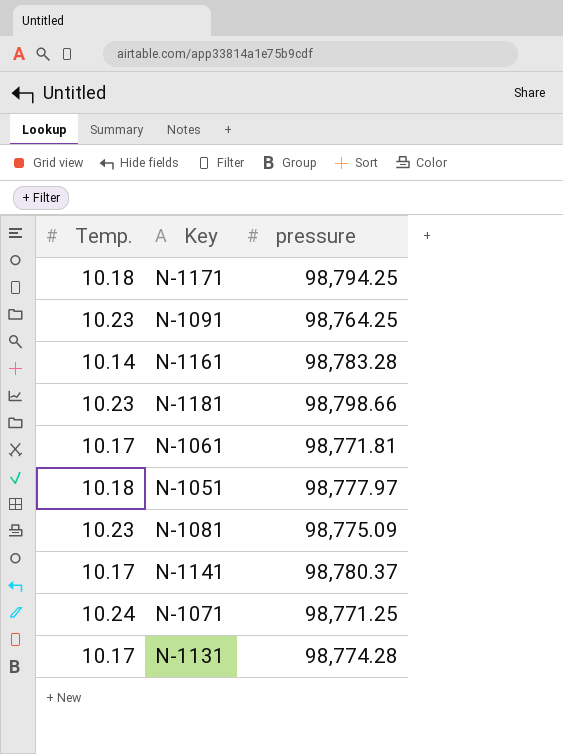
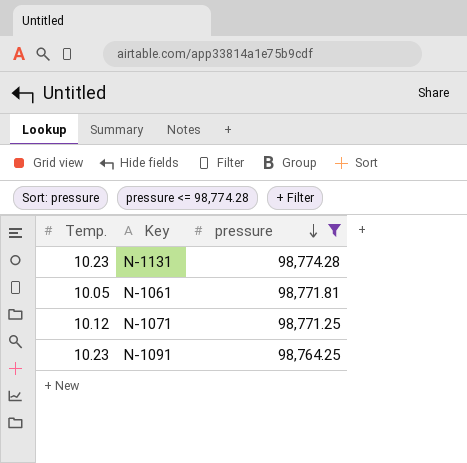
filter: none -> pressure <= 98,774.28
row order: none -> pressure descending
N-1131 | Temp.: 10.17 -> 10.23
N-1061 | Temp.: 10.17 -> 10.05
N-1071 | Temp.: 10.24 -> 10.12

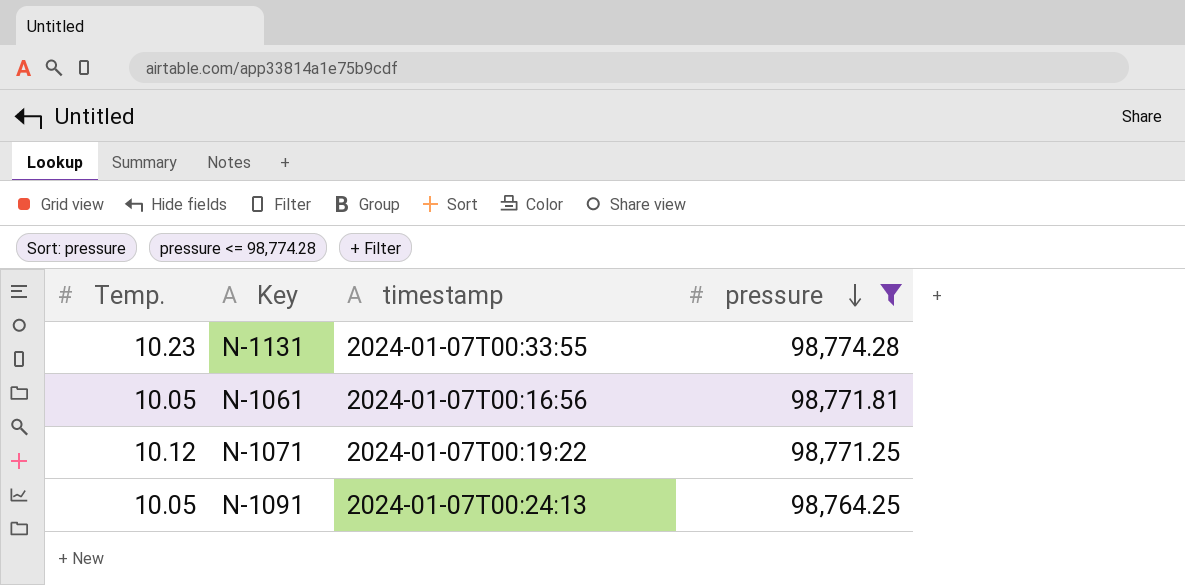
column timestamp | position: none -> 3
N-1091 | Temp.: 10.23 -> 10.05

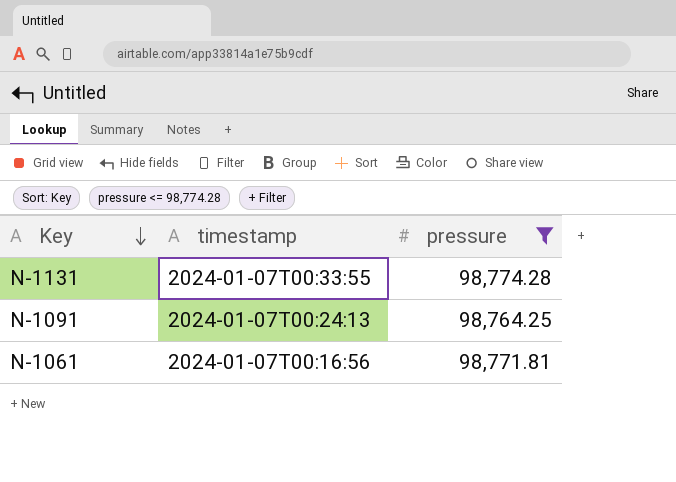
row order: pressure descending -> Key descending
column Temp. | position: 1 -> none
row N-1071: 10.12 | 2024-01-07T00:19:22 | 98,771.25 -> none

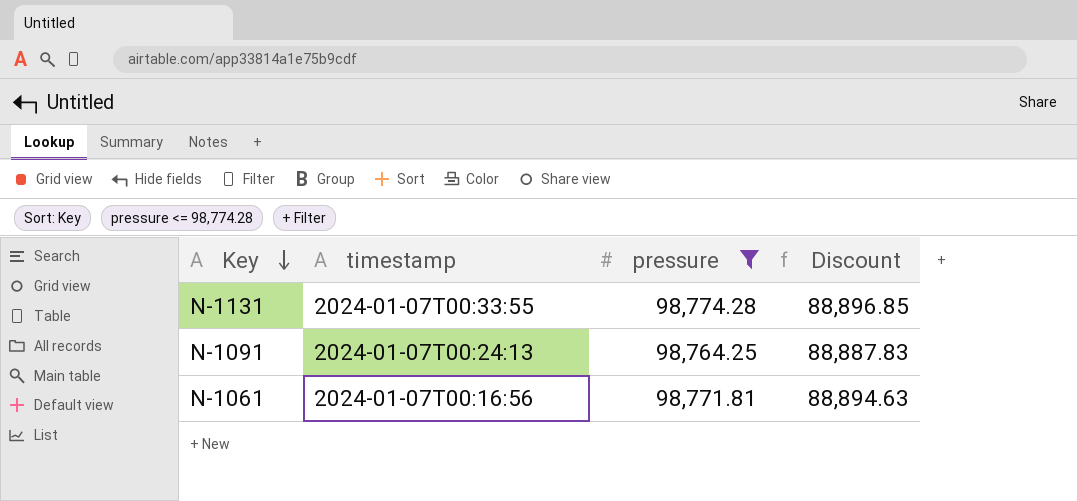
column Discount | formula: none -> [pressure] * 0.9

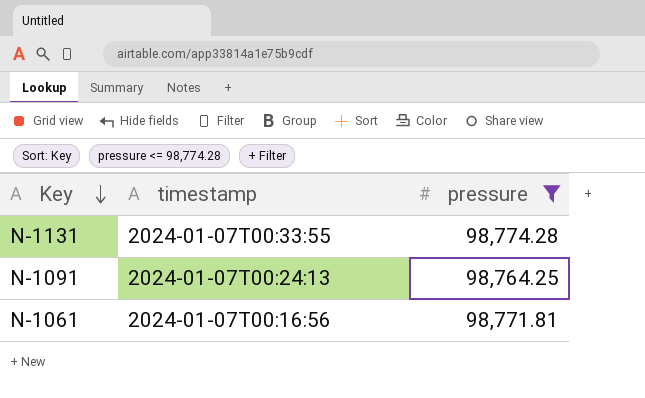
column Discount | formula: [pressure] * 0.9 -> none

